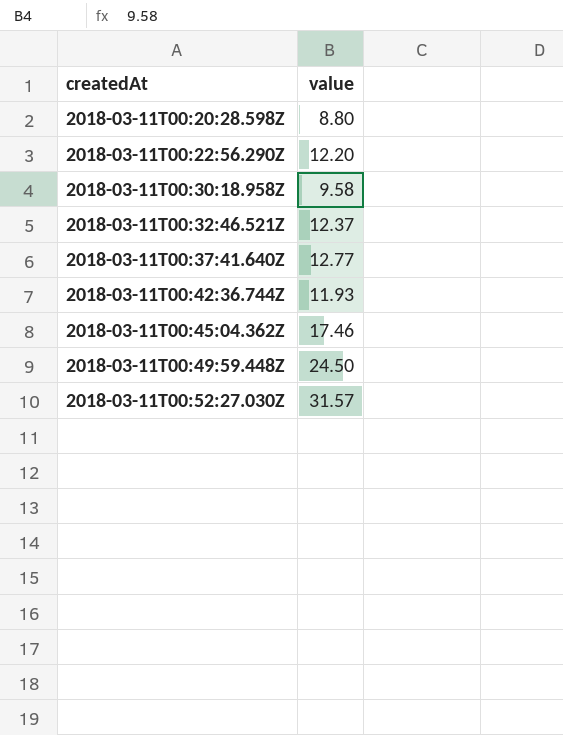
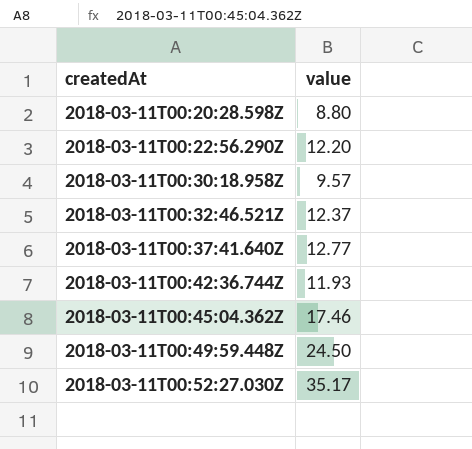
2018-03-11T00:30:18.958Z | value: 9.58 -> 9.57
2018-03-11T00:52:27.030Z | value: 31.57 -> 35.17

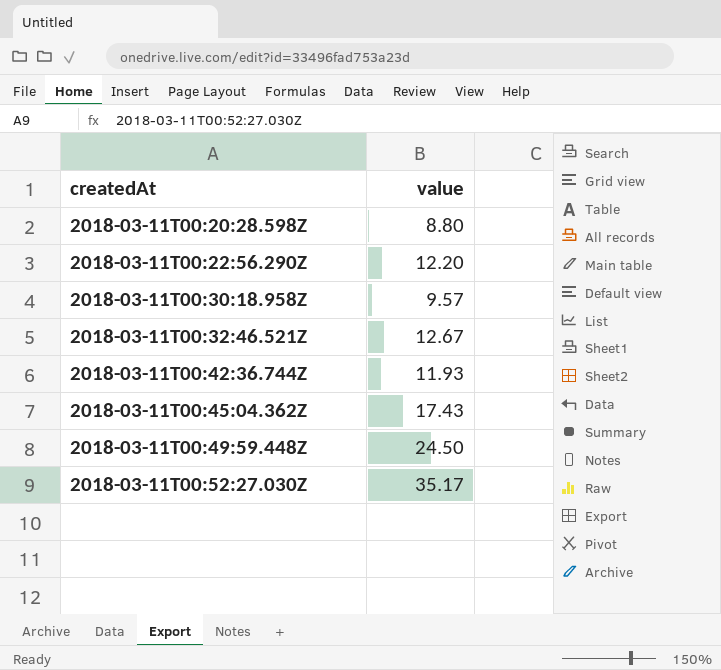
row 2018-03-11T00:37:41.640Z: 12.77 -> none
2018-03-11T00:32:46.521Z | value: 12.37 -> 12.67
2018-03-11T00:45:04.362Z | value: 17.46 -> 17.43

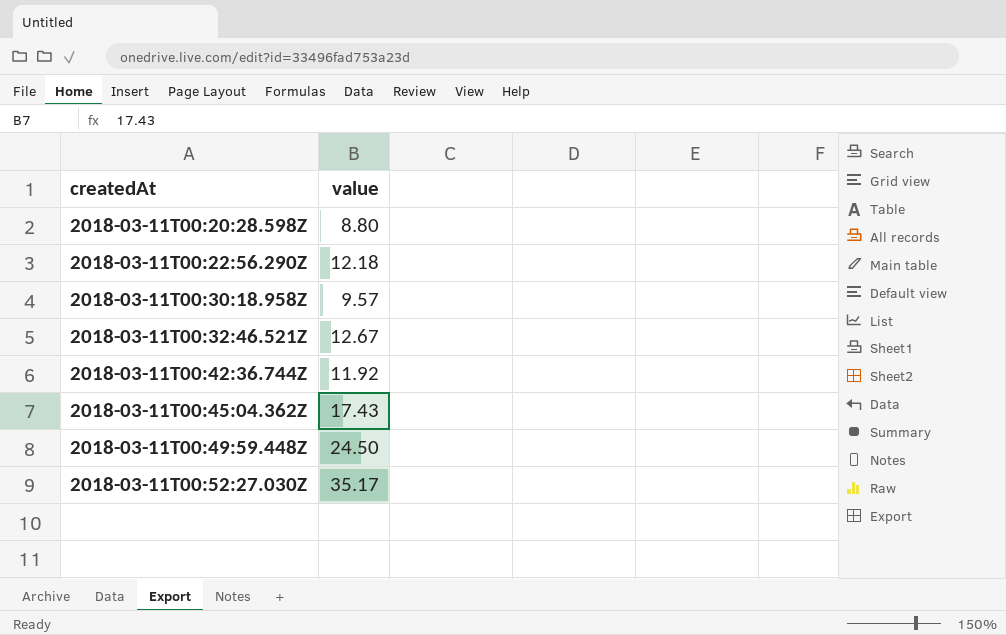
2018-03-11T00:22:56.290Z | value: 12.20 -> 12.18
2018-03-11T00:42:36.744Z | value: 11.93 -> 11.92

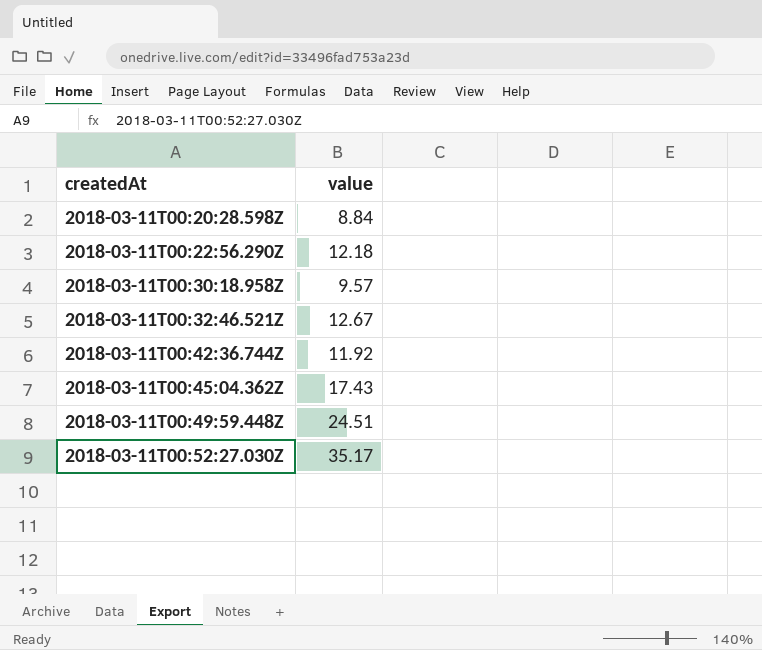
2018-03-11T00:20:28.598Z | value: 8.80 -> 8.84
2018-03-11T00:49:59.448Z | value: 24.50 -> 24.51

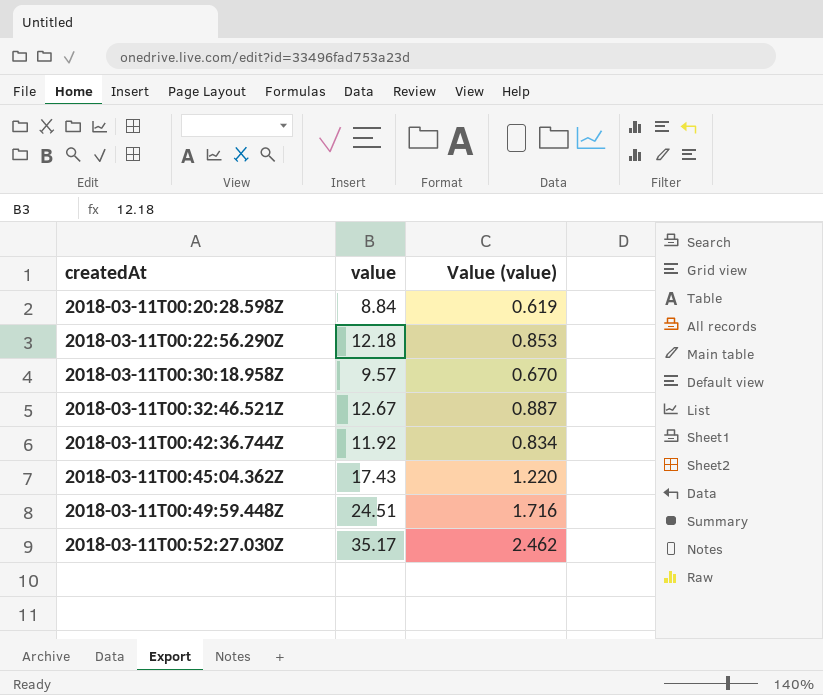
column Value (value) | formula: none -> [value] * 0.07

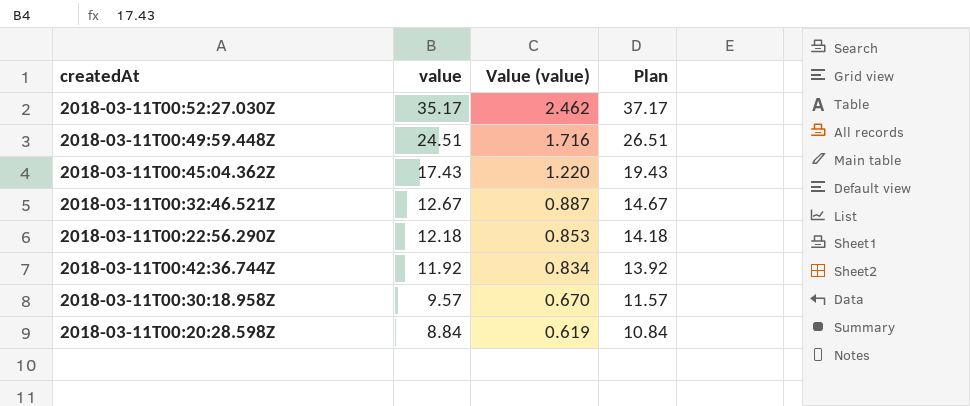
row order: createdAt ascending -> value descending
column Plan | formula: none -> [value] + 2

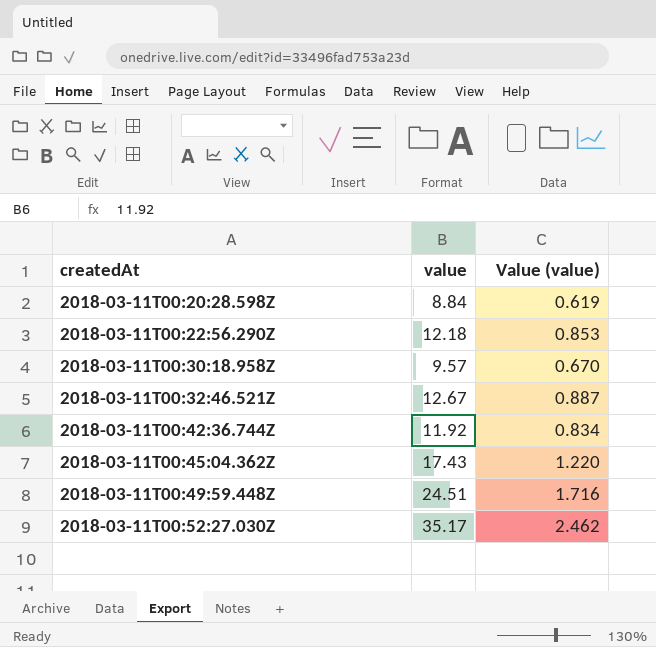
row order: value descending -> createdAt ascending
column Plan | formula: [value] + 2 -> none

